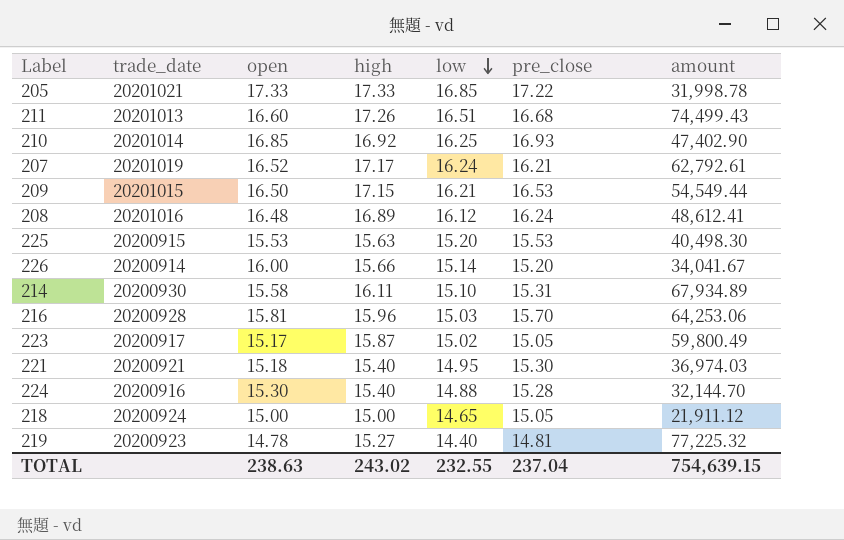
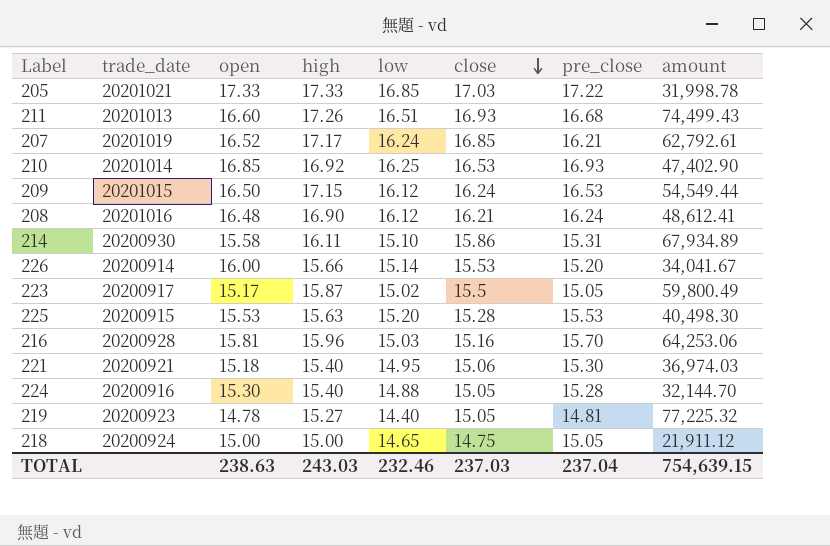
row order: low descending -> close descending
column close | position: none -> 6
209 | low: 16.21 -> 16.12
208 | high: 16.89 -> 16.90
TOTAL | high: 243.02 -> 243.03
TOTAL | low: 232.55 -> 232.46

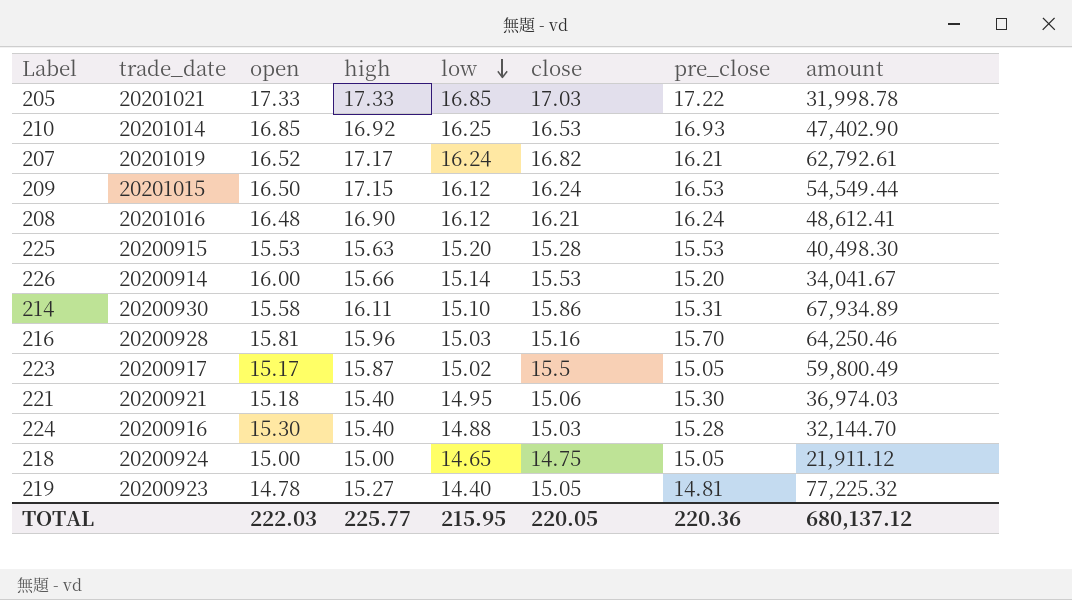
row order: close descending -> low descending
row 211: 20201013 | 16.60 | 17.26 | 16.51 | 16.93 | 16.68 | 74,499.43 -> none
207 | close: 16.85 -> 16.82
216 | amount: 64,253.06 -> 64,250.46
224 | close: 15.05 -> 15.03
TOTAL | open: 238.63 -> 222.03
TOTAL | high: 243.03 -> 225.77
TOTAL | low: 232.46 -> 215.95
TOTAL | close: 237.03 -> 220.05
TOTAL | pre_close: 237.04 -> 220.36
TOTAL | amount: 754,639.15 -> 680,137.12

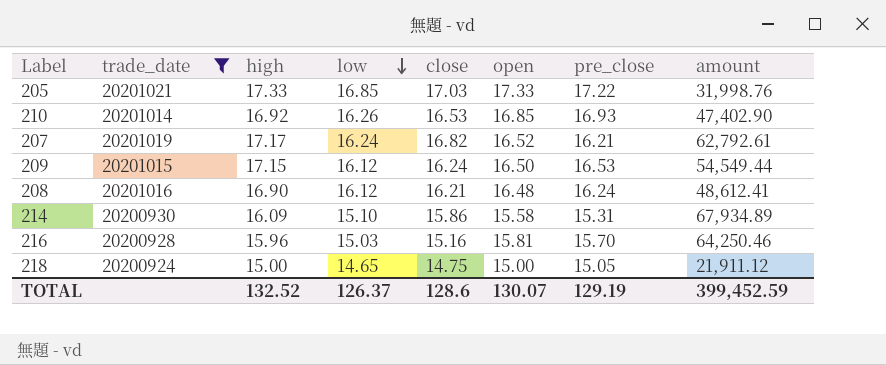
filter: none -> trade_date >= 20200924
column open | position: 3 -> 6
205 | amount: 31,998.78 -> 31,998.76
210 | low: 16.25 -> 16.26
214 | high: 16.11 -> 16.09
TOTAL | high: 225.77 -> 132.52
TOTAL | low: 215.95 -> 126.37
TOTAL | close: 220.05 -> 128.6
TOTAL | open: 222.03 -> 130.07
TOTAL | pre_close: 220.36 -> 129.19
TOTAL | amount: 680,137.12 -> 399,452.59

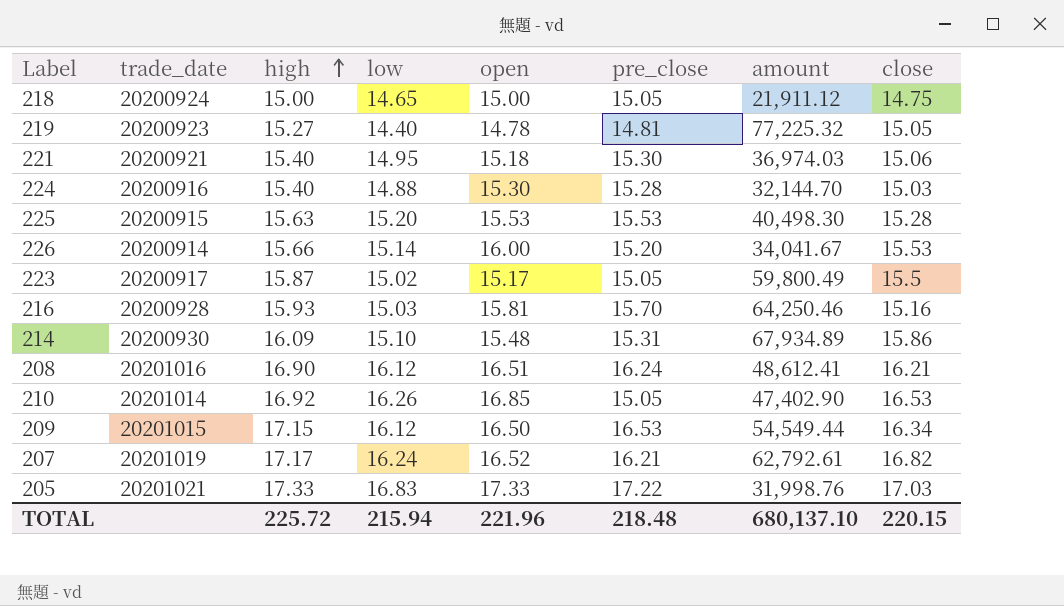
filter: trade_date >= 20200924 -> none
row order: low descending -> high ascending
column close | position: 5 -> 8
216 | high: 15.96 -> 15.93
214 | open: 15.58 -> 15.48
208 | open: 16.48 -> 16.51
210 | pre_close: 16.93 -> 15.05
209 | close: 16.24 -> 16.34
205 | low: 16.85 -> 16.83
TOTAL | high: 132.52 -> 225.72
TOTAL | low: 126.37 -> 215.94
TOTAL | open: 130.07 -> 221.96
TOTAL | pre_close: 129.19 -> 218.48
TOTAL | amount: 399,452.59 -> 680,137.10
TOTAL | close: 128.6 -> 220.15

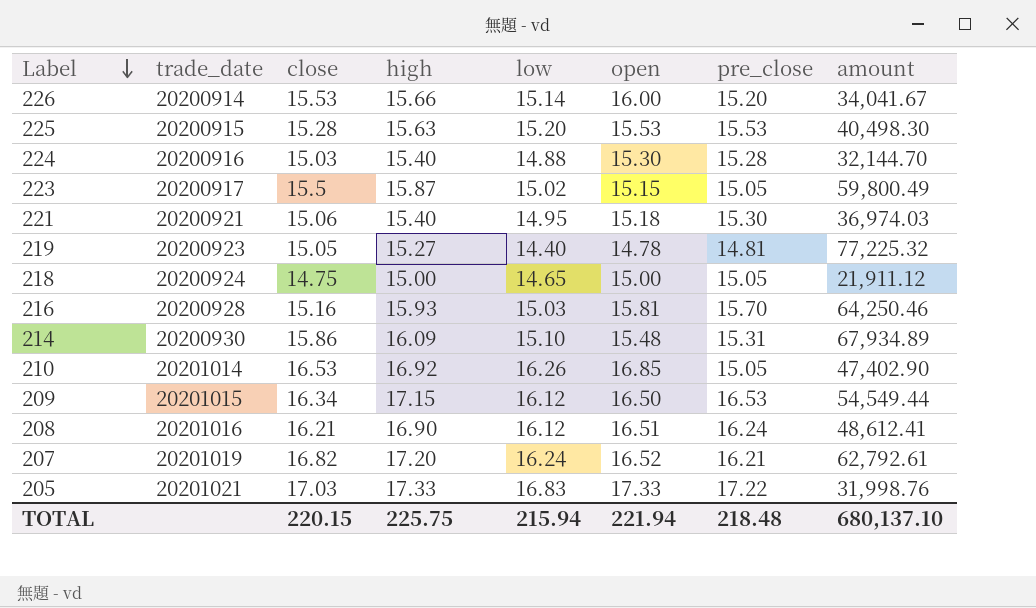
row order: high ascending -> Label descending
column close | position: 8 -> 3
223 | open: 15.17 -> 15.15
207 | high: 17.17 -> 17.20
TOTAL | high: 225.72 -> 225.75
TOTAL | open: 221.96 -> 221.94

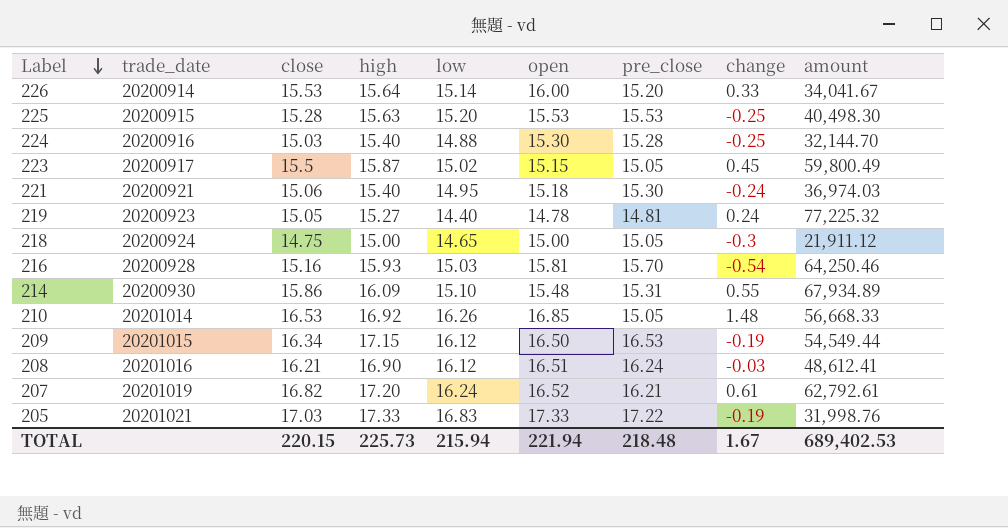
column change | formula: none -> [close] - [pre_close]
226 | high: 15.66 -> 15.64
210 | amount: 47,402.90 -> 56,668.33
TOTAL | high: 225.75 -> 225.73
TOTAL | amount: 680,137.10 -> 689,402.53

